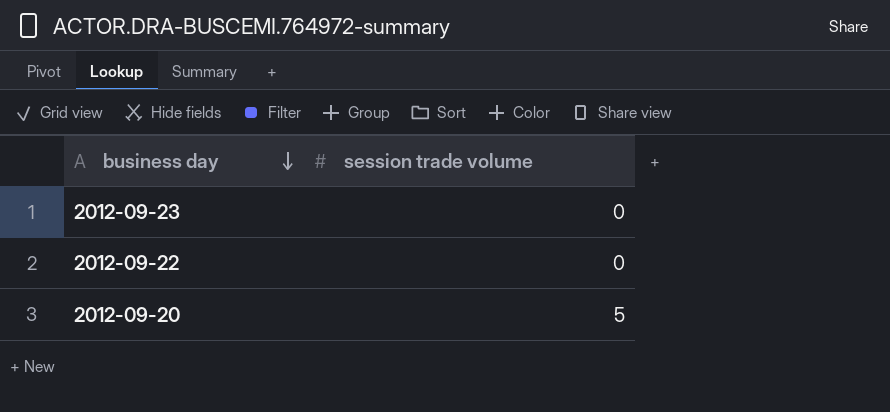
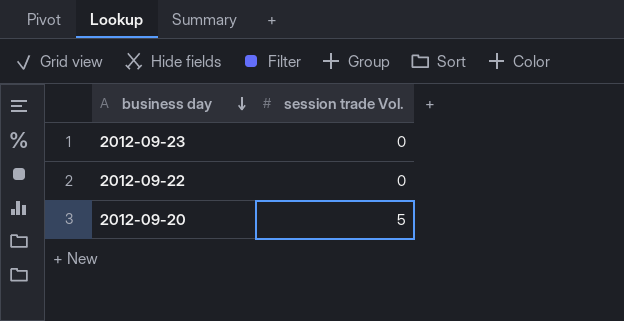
column name: session trade volume -> session trade Vol.

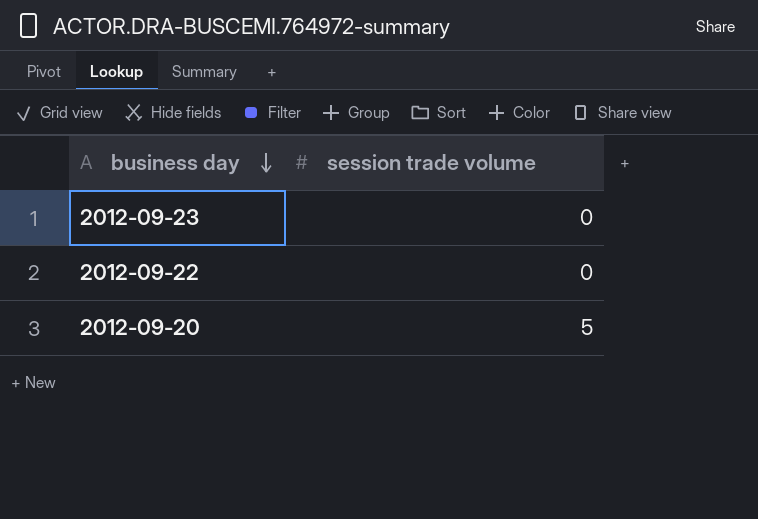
column name: session trade Vol. -> session trade volume

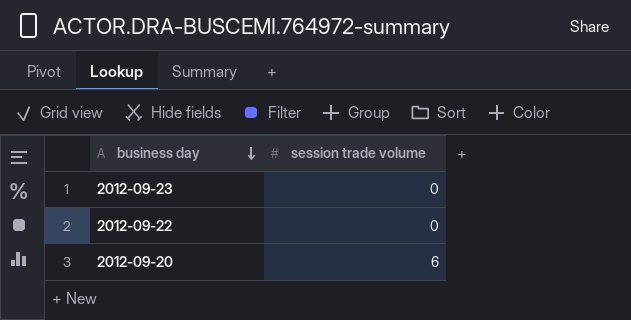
2012-09-20 | session trade volume: 5 -> 6

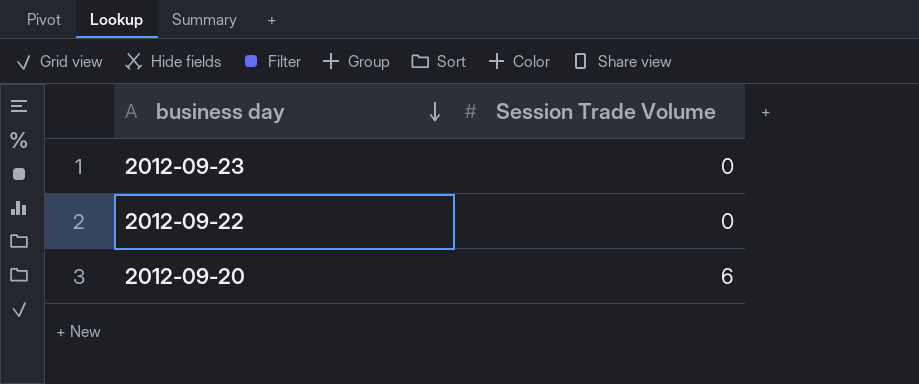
column name: session trade volume -> Session Trade Volume

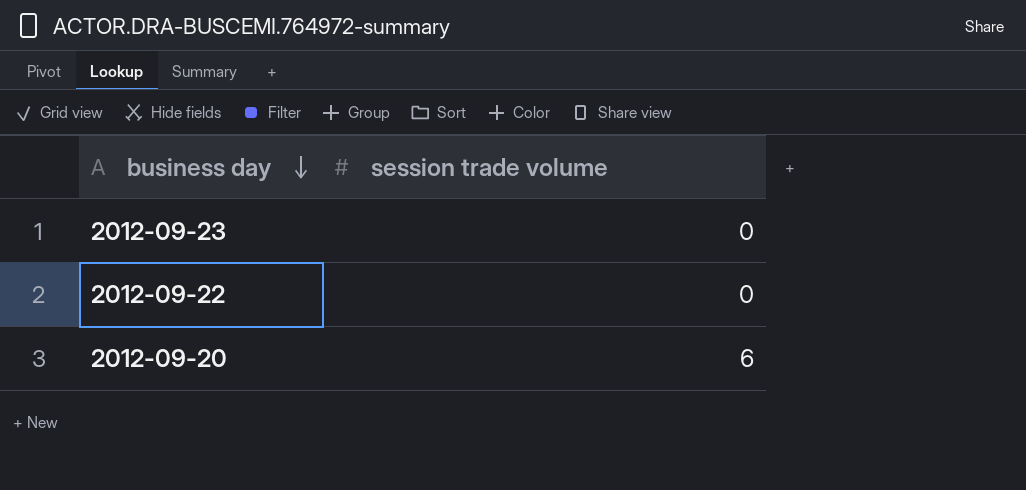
column name: Session Trade Volume -> session trade volume

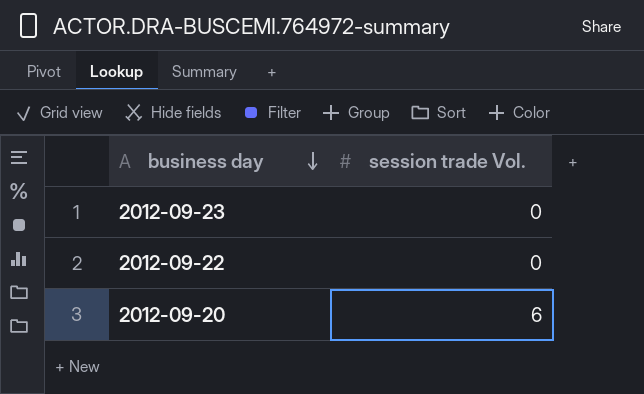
column name: session trade volume -> session trade Vol.

